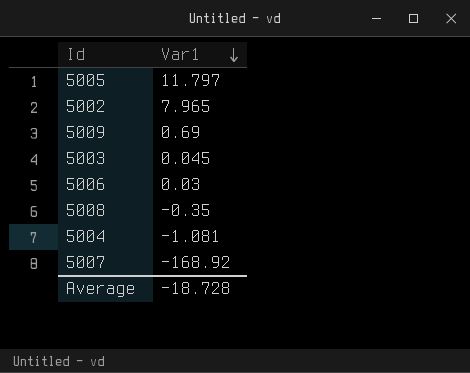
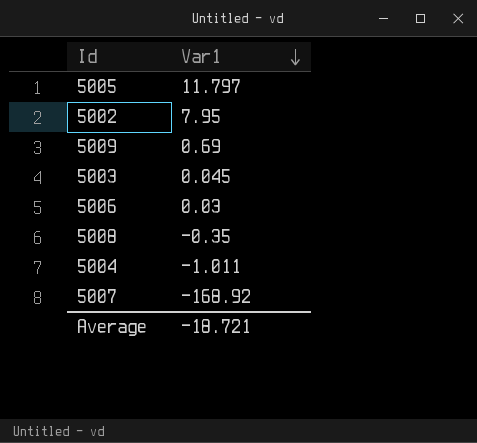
5002 | Var1: 7.965 -> 7.95
5004 | Var1: -1.081 -> -1.011
Average | Var1: -18.728 -> -18.721

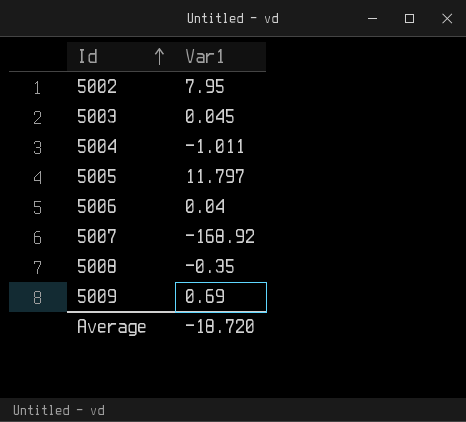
row order: Var1 descending -> Id ascending
5006 | Var1: 0.03 -> 0.04
Average | Var1: -18.721 -> -18.720

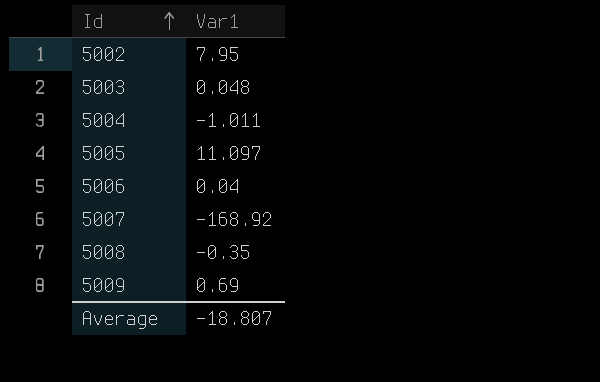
5003 | Var1: 0.045 -> 0.048
5005 | Var1: 11.797 -> 11.097
Average | Var1: -18.720 -> -18.807

